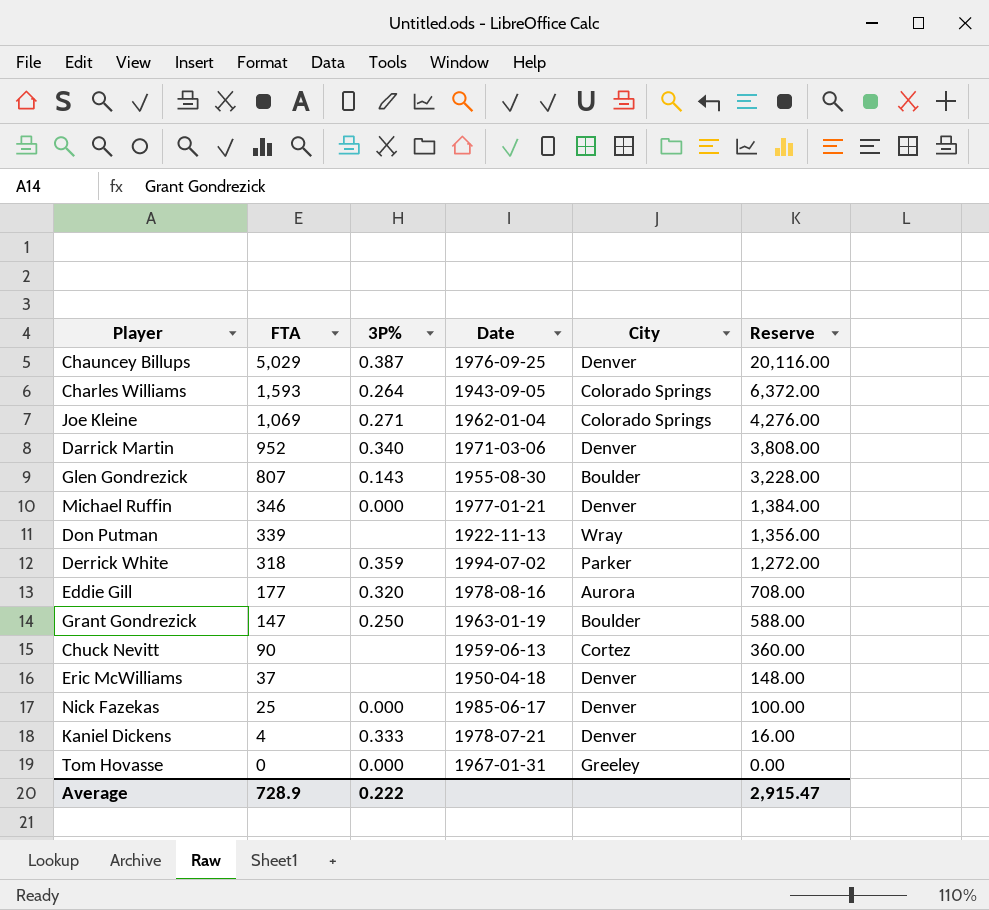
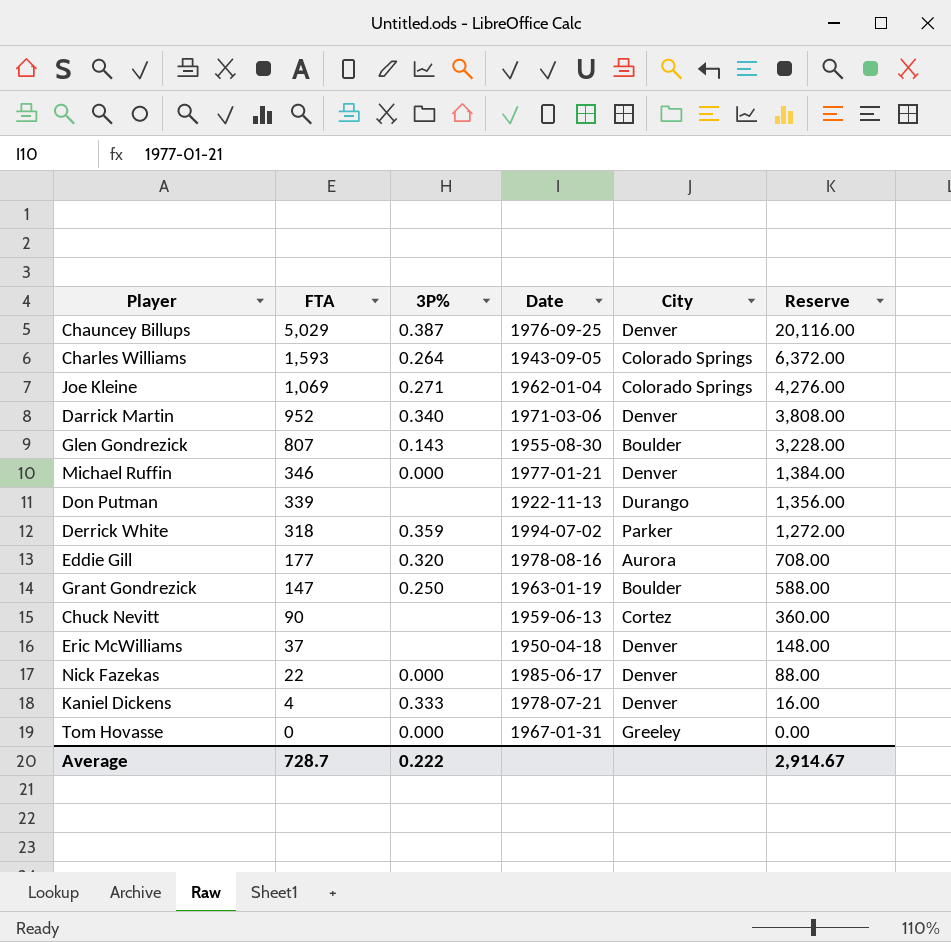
Don Putman | City: Wray -> Durango
Nick Fazekas | FTA: 25 -> 22
Nick Fazekas | Reserve: 100.00 -> 88.00
Average | FTA: 728.9 -> 728.7
Average | Reserve: 2,915.47 -> 2,914.67

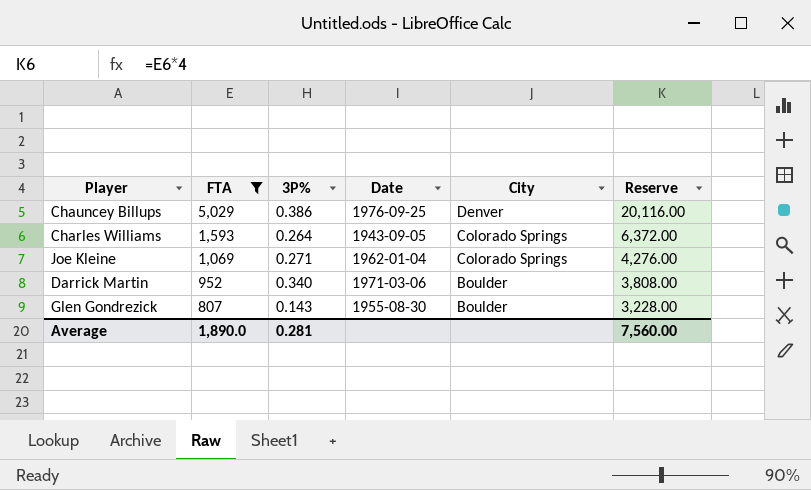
filter: none -> FTA >= 807
Chauncey Billups | 3P%: 0.387 -> 0.386
Darrick Martin | City: Denver -> Boulder
Average | FTA: 728.7 -> 1,890.0
Average | 3P%: 0.222 -> 0.281
Average | Reserve: 2,914.67 -> 7,560.00

